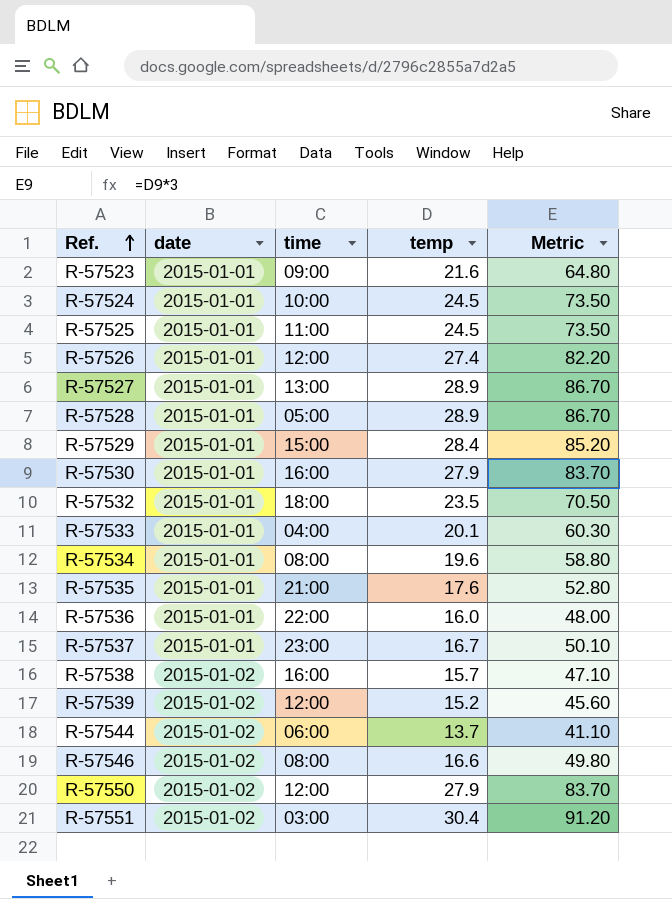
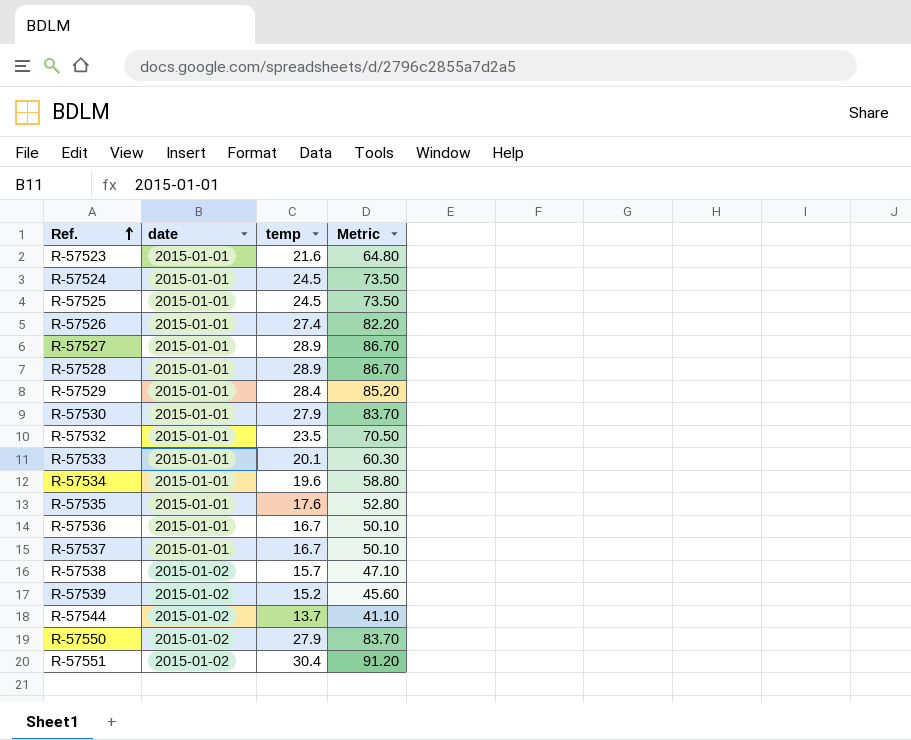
column time | position: 3 -> none
row R-57546: 2015-01-02 | 08:00 | 16.6 | 49.80 -> none
R-57536 | temp: 16.0 -> 16.7
R-57536 | Metric: 48.00 -> 50.10

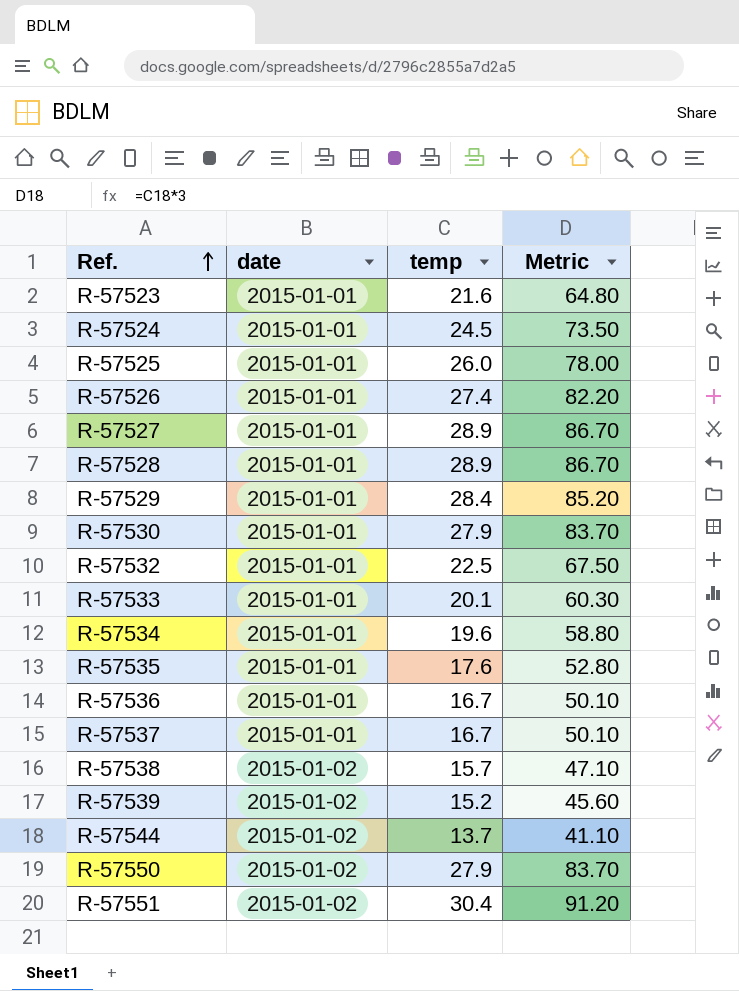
R-57525 | temp: 24.5 -> 26.0
R-57525 | Metric: 73.50 -> 78.00
R-57532 | temp: 23.5 -> 22.5
R-57532 | Metric: 70.50 -> 67.50

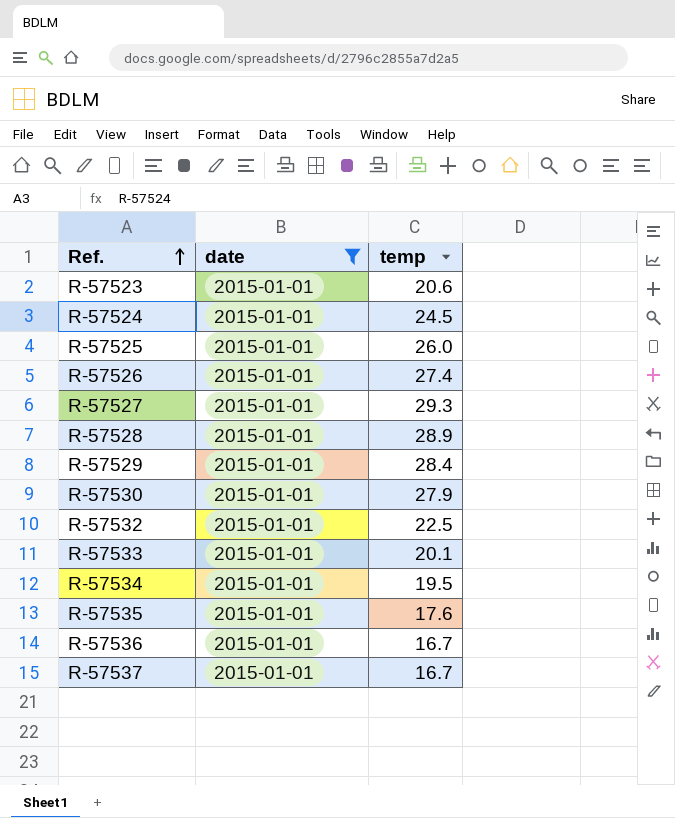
filter: none -> date = 2015-01-01
column Metric | formula: [temp] * 3 -> none
R-57523 | temp: 21.6 -> 20.6
R-57527 | temp: 28.9 -> 29.3
R-57534 | temp: 19.6 -> 19.5

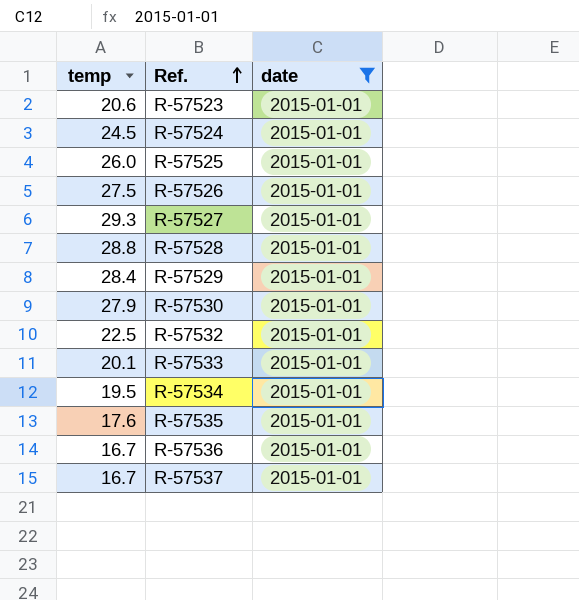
column temp | position: 3 -> 1
R-57526 | temp: 27.4 -> 27.5
R-57528 | temp: 28.9 -> 28.8

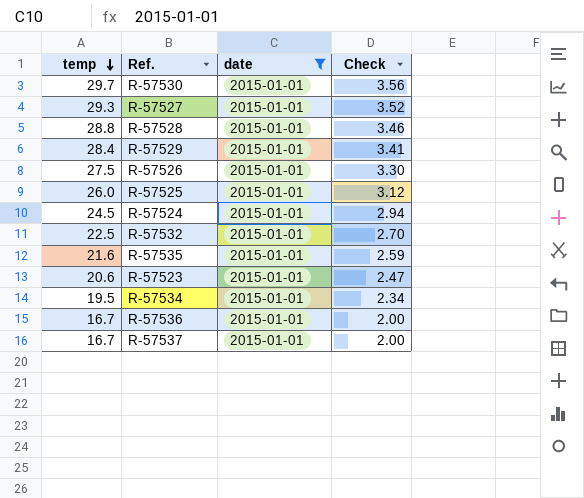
row order: Ref. ascending -> temp descending
column Check | formula: none -> [temp] * 0.12
row R-57533: 20.1 | 2015-01-01 -> none
R-57530 | temp: 27.9 -> 29.7
R-57535 | temp: 17.6 -> 21.6

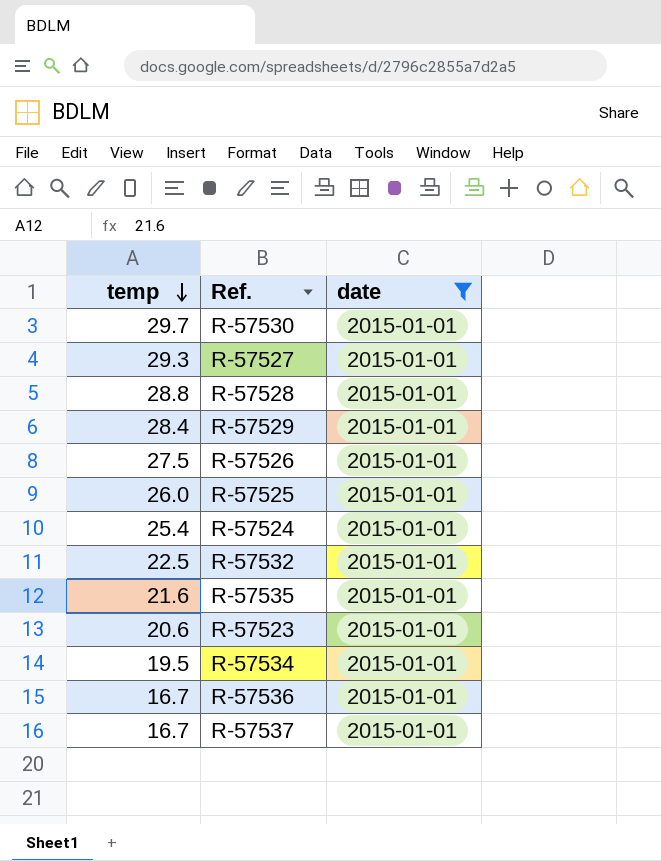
column Check | formula: [temp] * 0.12 -> none
R-57524 | temp: 24.5 -> 25.4

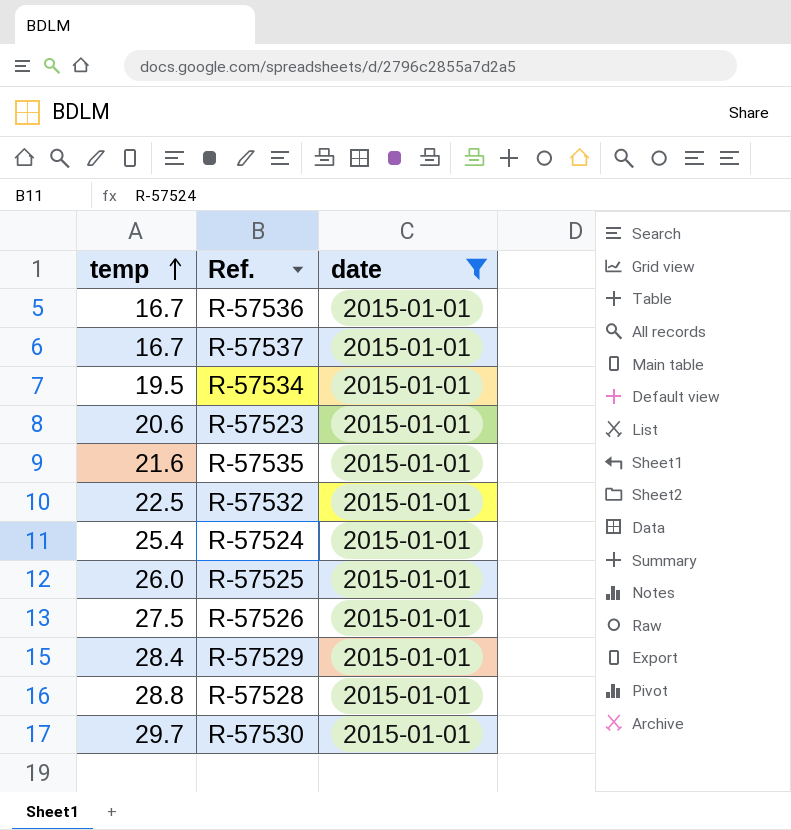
row order: temp descending -> temp ascending
row R-57527: 29.3 | 2015-01-01 -> none

